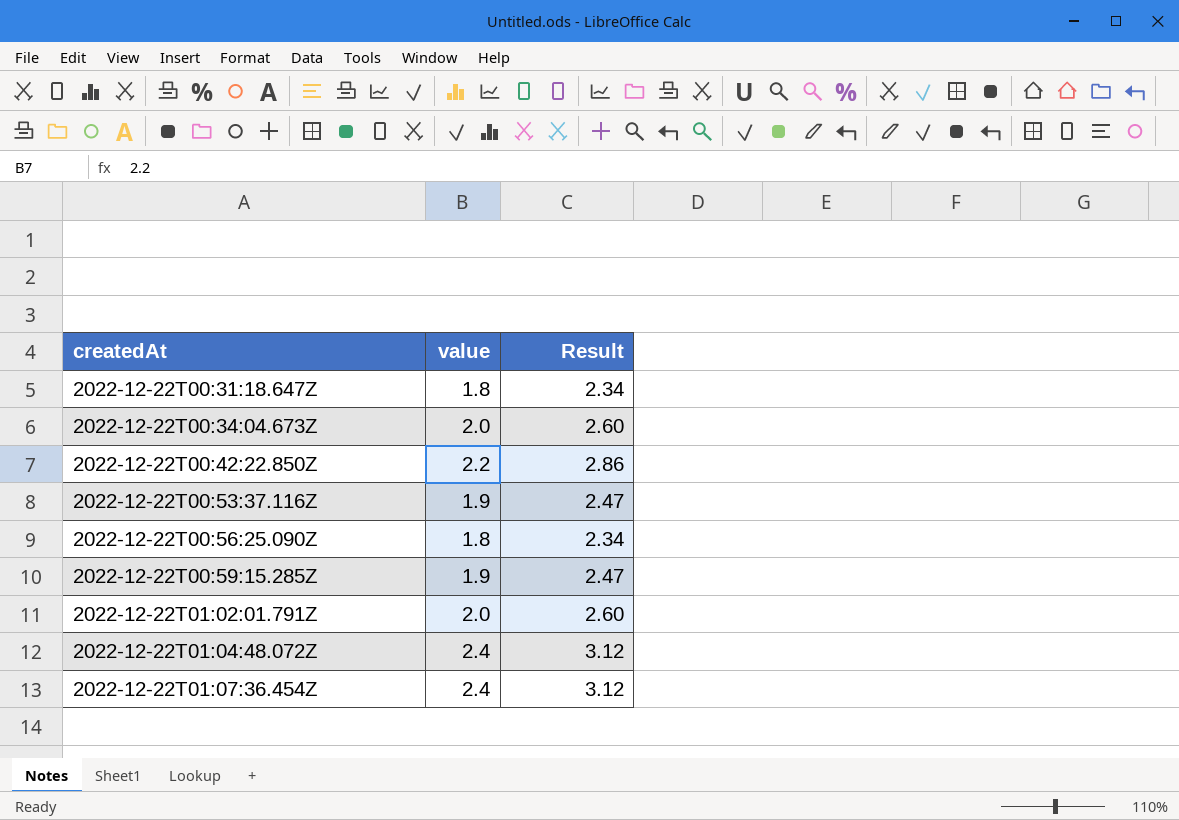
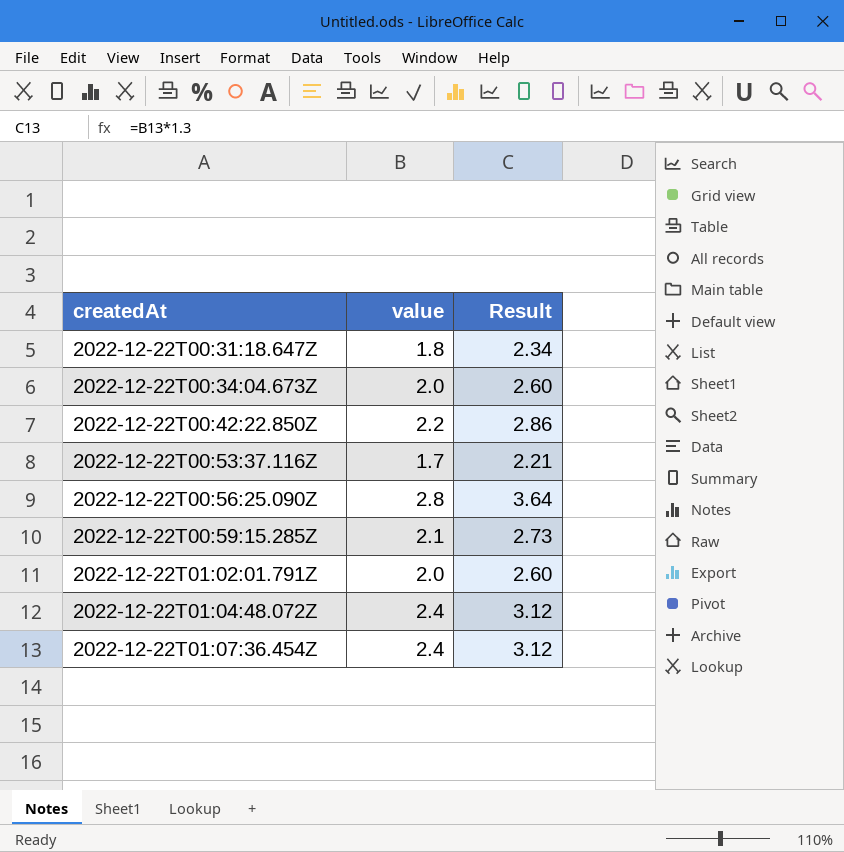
2022-12-22T00:53:37.116Z | value: 1.9 -> 1.7
2022-12-22T00:53:37.116Z | Result: 2.47 -> 2.21
2022-12-22T00:56:25.090Z | value: 1.8 -> 2.8
2022-12-22T00:56:25.090Z | Result: 2.34 -> 3.64
2022-12-22T00:59:15.285Z | value: 1.9 -> 2.1
2022-12-22T00:59:15.285Z | Result: 2.47 -> 2.73

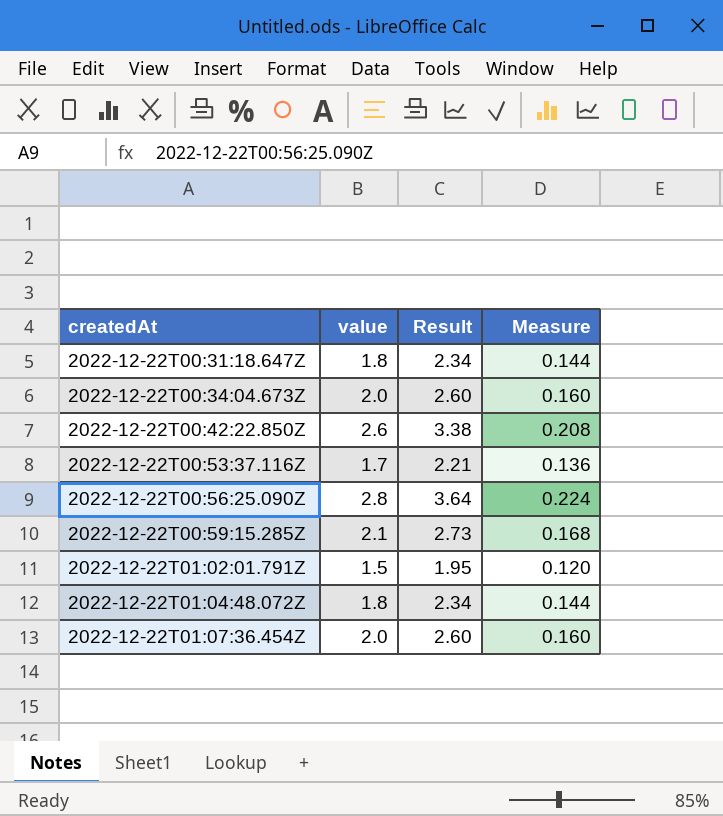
column Measure | formula: none -> [value] * 0.08
2022-12-22T00:42:22.850Z | value: 2.2 -> 2.6
2022-12-22T00:42:22.850Z | Result: 2.86 -> 3.38
2022-12-22T01:02:01.791Z | value: 2.0 -> 1.5
2022-12-22T01:02:01.791Z | Result: 2.60 -> 1.95
2022-12-22T01:04:48.072Z | value: 2.4 -> 1.8
2022-12-22T01:04:48.072Z | Result: 3.12 -> 2.34
2022-12-22T01:07:36.454Z | value: 2.4 -> 2.0
2022-12-22T01:07:36.454Z | Result: 3.12 -> 2.60

